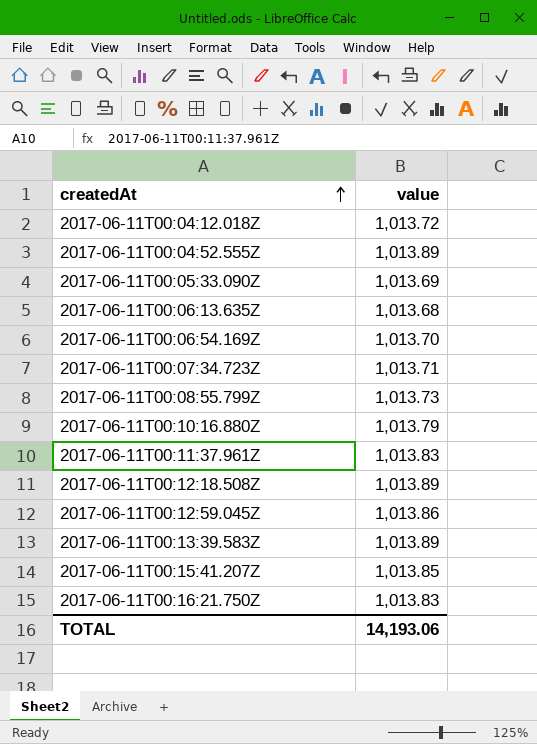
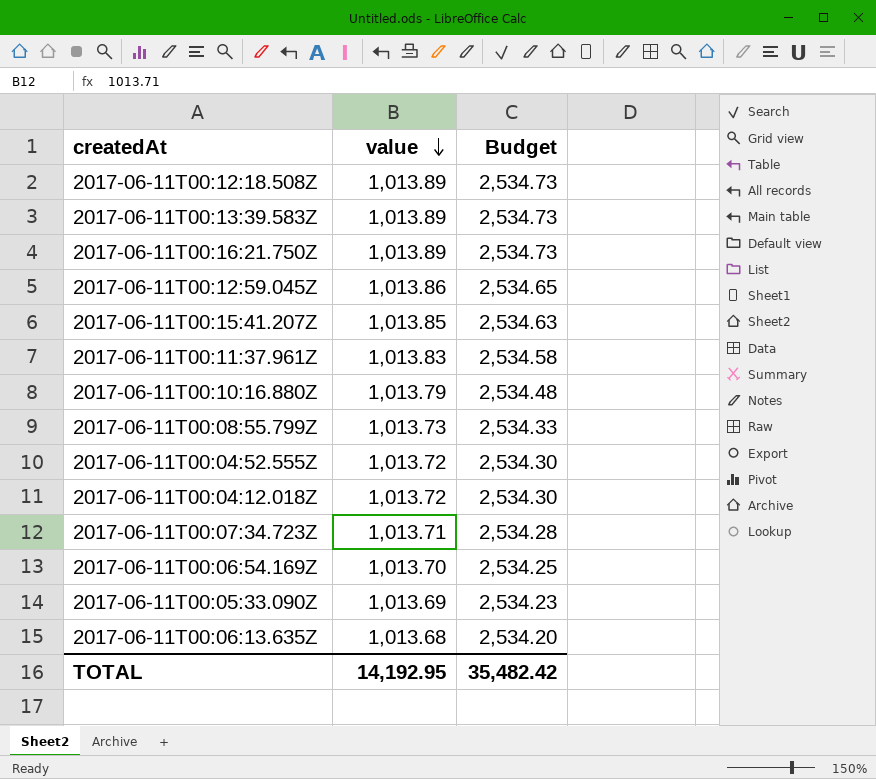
row order: createdAt ascending -> value descending
column Budget | formula: none -> [value] * 2.5
2017-06-11T00:16:21.750Z | value: 1,013.83 -> 1,013.89
2017-06-11T00:04:52.555Z | value: 1,013.89 -> 1,013.72
TOTAL | value: 14,193.06 -> 14,192.95

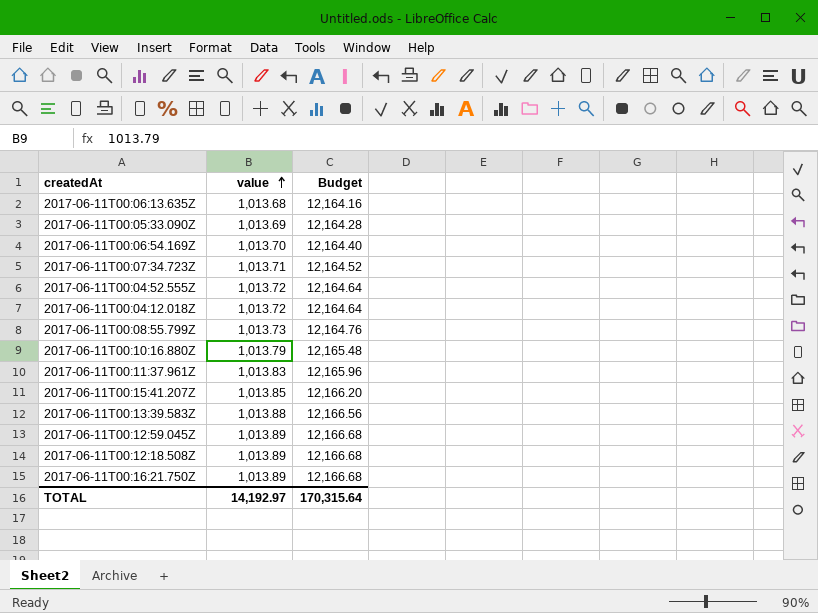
row order: value descending -> value ascending
column Budget | formula: [value] * 2.5 -> [value] * 12
2017-06-11T00:13:39.583Z | value: 1,013.89 -> 1,013.88
2017-06-11T00:12:59.045Z | value: 1,013.86 -> 1,013.89
TOTAL | value: 14,192.95 -> 14,192.97
TOTAL | Budget: 35,482.42 -> 170,315.64

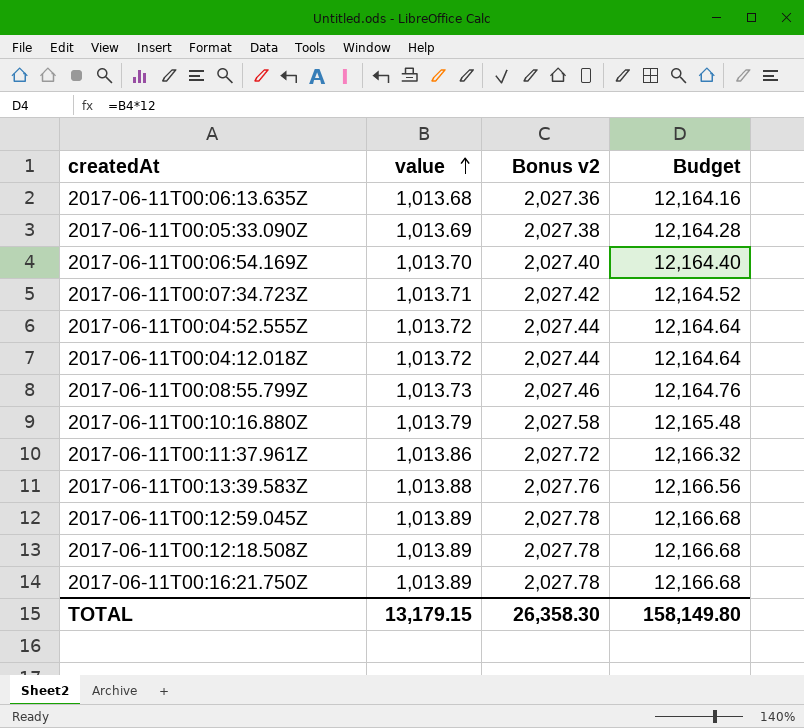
column Bonus v2 | formula: none -> [value] * 2
row 2017-06-11T00:15:41.207Z: 1,013.85 | 12,166.20 -> none
2017-06-11T00:11:37.961Z | value: 1,013.83 -> 1,013.86
2017-06-11T00:11:37.961Z | Budget: 12,165.96 -> 12,166.32
TOTAL | value: 14,192.97 -> 13,179.15
TOTAL | Budget: 170,315.64 -> 158,149.80

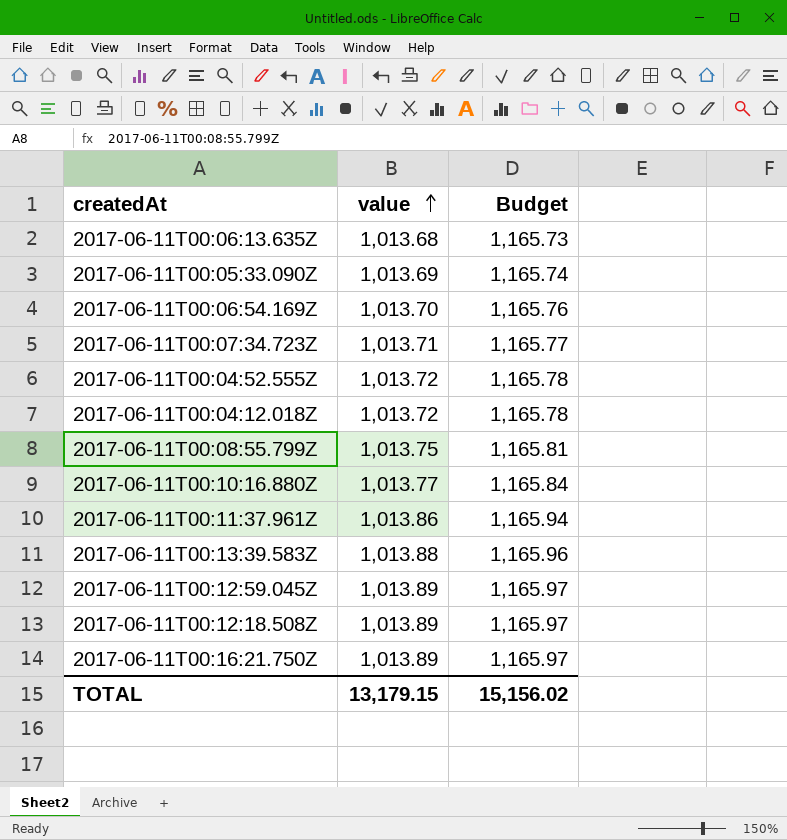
column Bonus v2 | formula: [value] * 2 -> none
column Budget | formula: [value] * 12 -> [value] * 1.15
2017-06-11T00:08:55.799Z | value: 1,013.73 -> 1,013.75
2017-06-11T00:10:16.880Z | value: 1,013.79 -> 1,013.77
TOTAL | Budget: 158,149.80 -> 15,156.02

